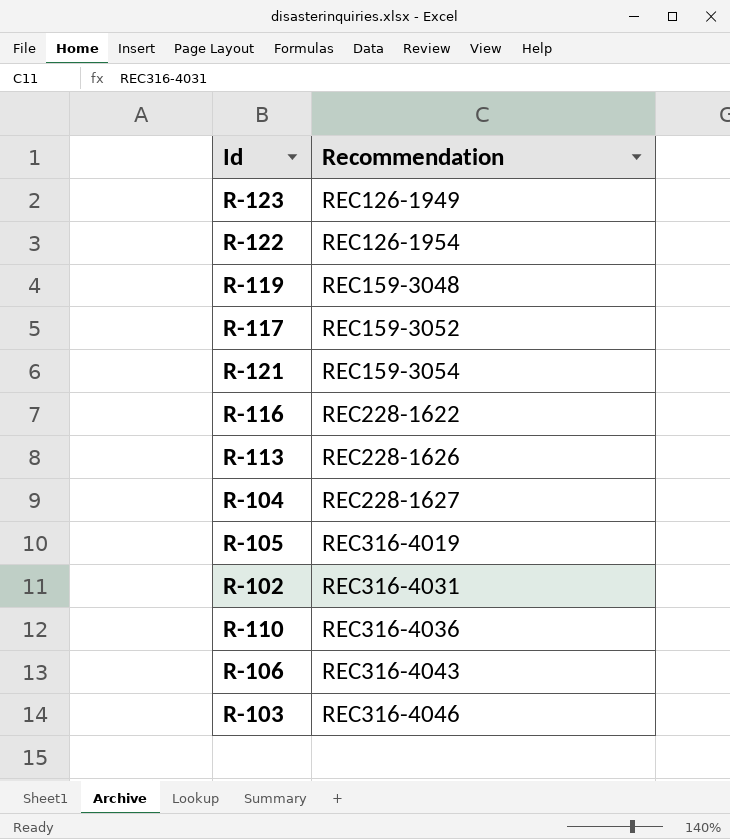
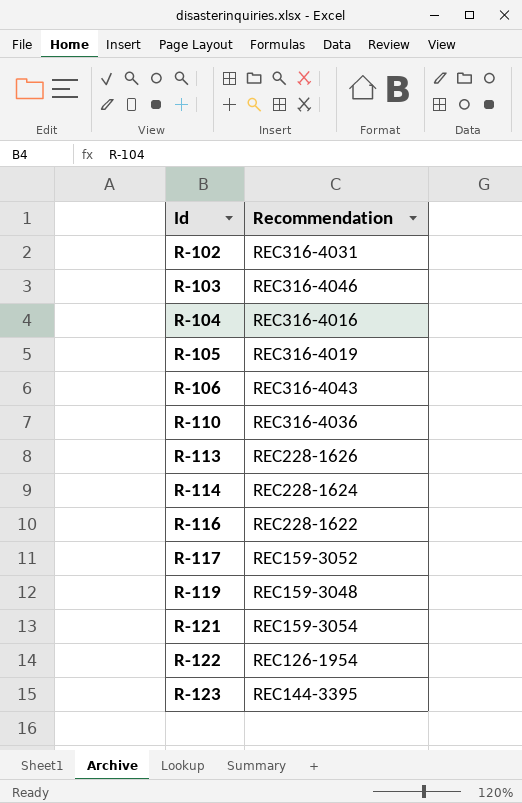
row order: Recommendation ascending -> Id ascending
R-104 | Recommendation: REC228-1627 -> REC316-4016
row R-114: none -> REC228-1624
R-123 | Recommendation: REC126-1949 -> REC144-3395

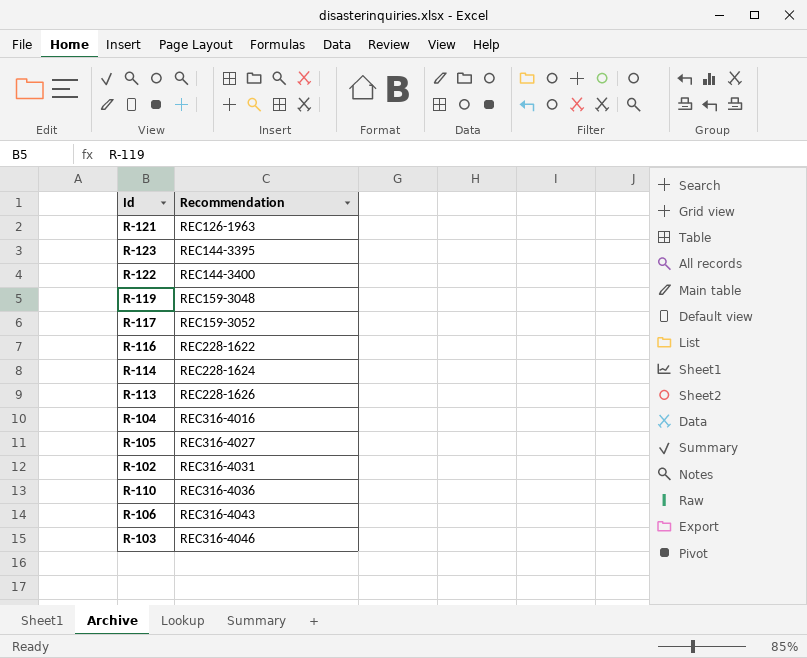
row order: Id ascending -> Recommendation ascending
R-121 | Recommendation: REC159-3054 -> REC126-1963
R-122 | Recommendation: REC126-1954 -> REC144-3400
R-105 | Recommendation: REC316-4019 -> REC316-4027

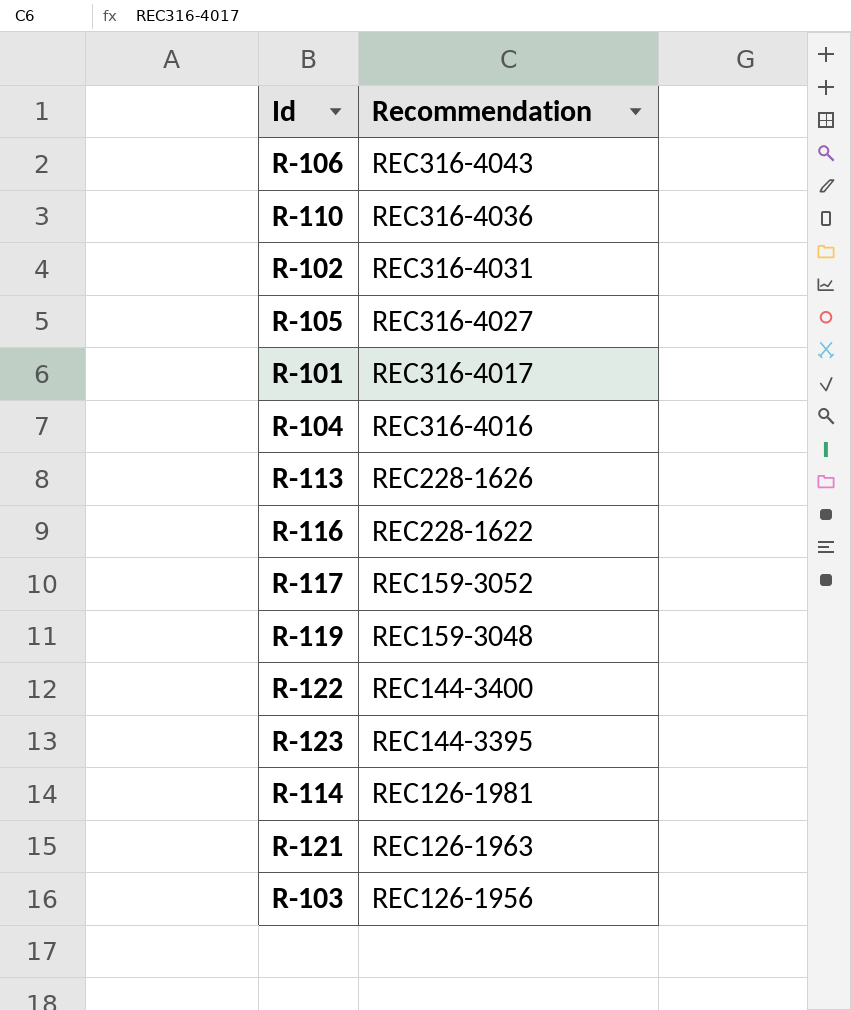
row order: Recommendation ascending -> Recommendation descending
row R-101: none -> REC316-4017
R-114 | Recommendation: REC228-1624 -> REC126-1981
R-103 | Recommendation: REC316-4046 -> REC126-1956

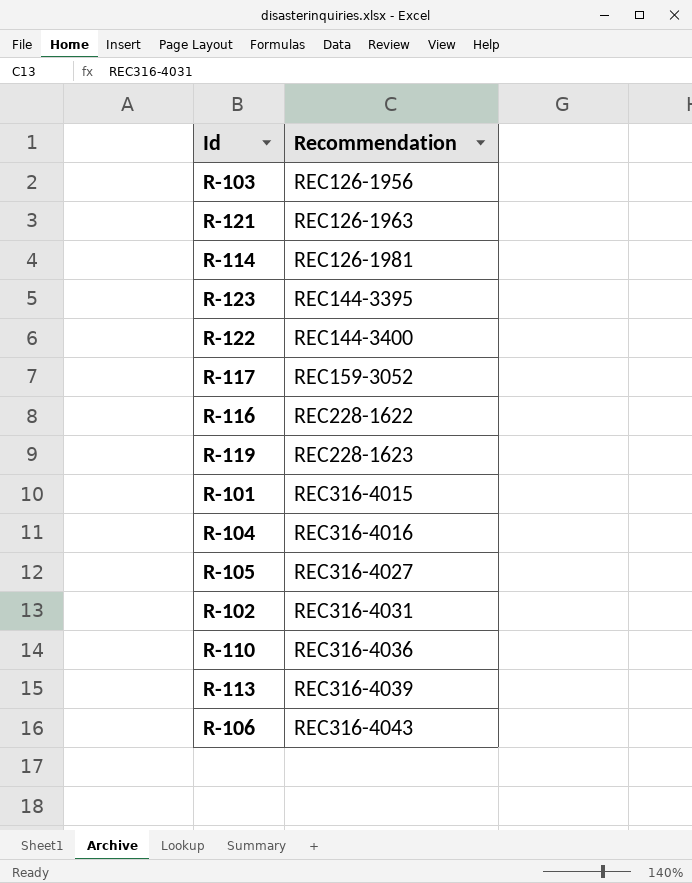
row order: Recommendation descending -> Recommendation ascending
R-119 | Recommendation: REC159-3048 -> REC228-1623
R-101 | Recommendation: REC316-4017 -> REC316-4015
R-113 | Recommendation: REC228-1626 -> REC316-4039

